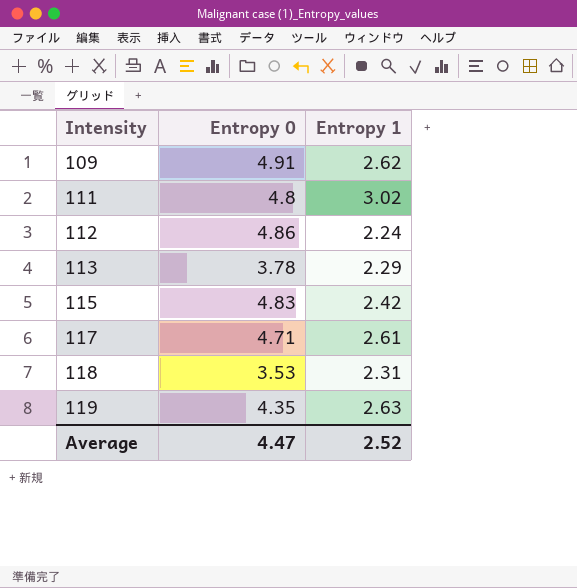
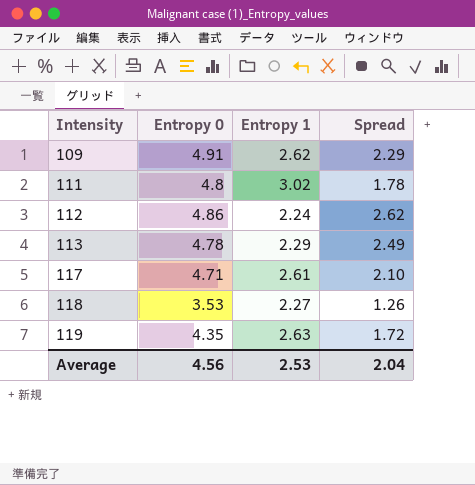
column Spread | formula: none -> [Entropy 0] - [Entropy 1]
row 115: 4.83 | 2.42 -> none
113 | Entropy 0: 3.78 -> 4.78
118 | Entropy 1: 2.31 -> 2.27
Average | Entropy 0: 4.47 -> 4.56
Average | Entropy 1: 2.52 -> 2.53

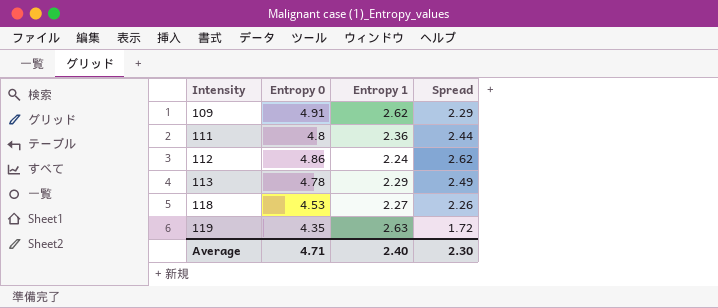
row 117: 4.71 | 2.61 | 2.10 -> none
111 | Entropy 1: 3.02 -> 2.36
111 | Spread: 1.78 -> 2.44
118 | Entropy 0: 3.53 -> 4.53
118 | Spread: 1.26 -> 2.26
Average | Entropy 0: 4.56 -> 4.71
Average | Entropy 1: 2.53 -> 2.40
Average | Spread: 2.04 -> 2.30

